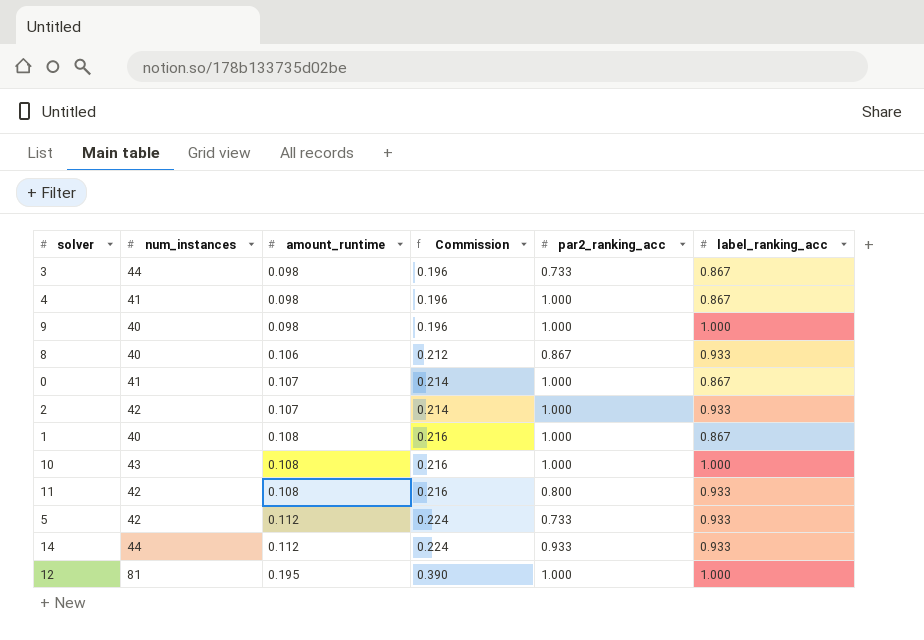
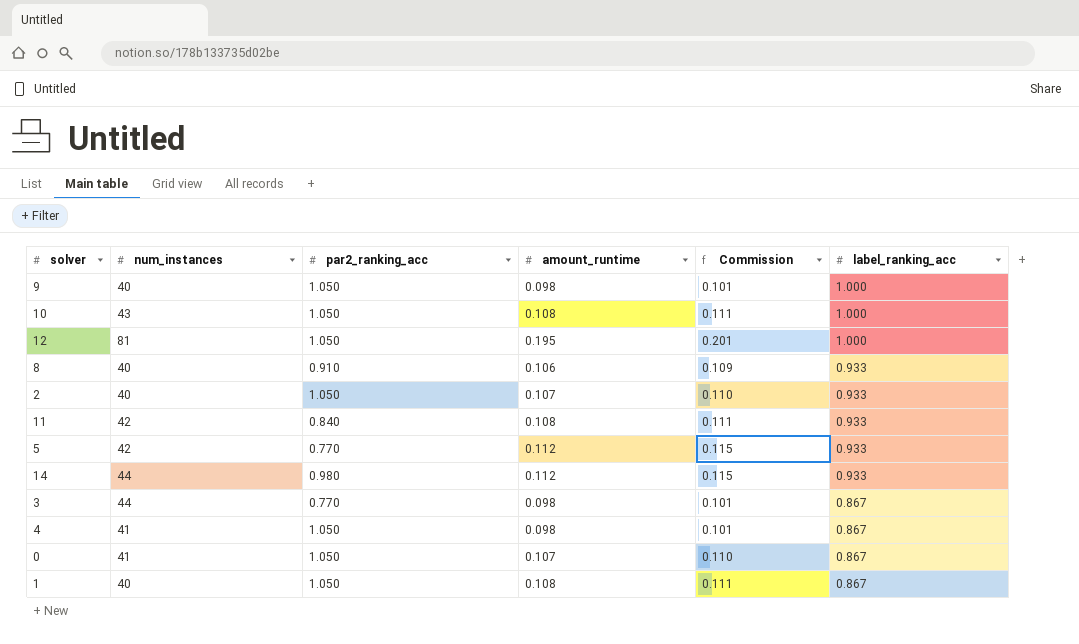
row order: amount_runtime ascending -> label_ranking_acc descending
column par2_ranking_acc | position: 5 -> 3
column Commission | formula: [amount_runtime] * 2 -> [amount_runtime] * 1.03
9 | par2_ranking_acc: 1.000 -> 1.050
10 | par2_ranking_acc: 1.000 -> 1.050
12 | par2_ranking_acc: 1.000 -> 1.050
8 | par2_ranking_acc: 0.867 -> 0.910
2 | num_instances: 42 -> 40
2 | par2_ranking_acc: 1.000 -> 1.050
11 | par2_ranking_acc: 0.800 -> 0.840
5 | par2_ranking_acc: 0.733 -> 0.770
14 | par2_ranking_acc: 0.933 -> 0.980
3 | par2_ranking_acc: 0.733 -> 0.770
4 | par2_ranking_acc: 1.000 -> 1.050
0 | par2_ranking_acc: 1.000 -> 1.050
1 | par2_ranking_acc: 1.000 -> 1.050

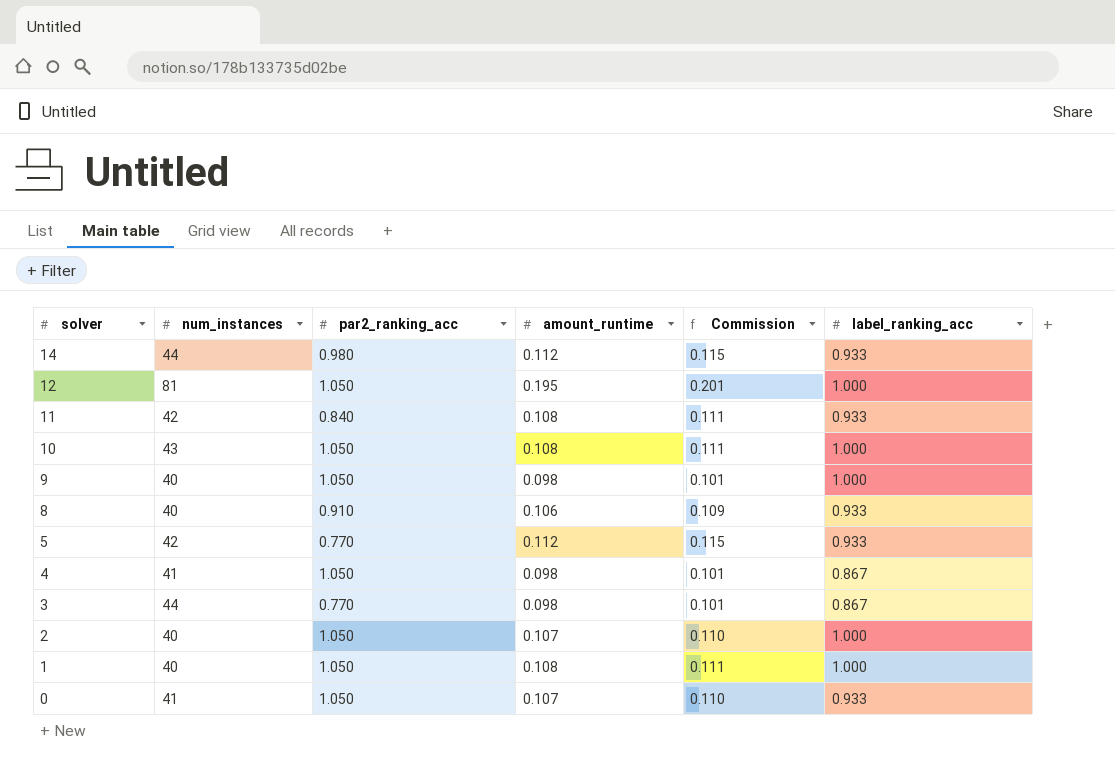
row order: label_ranking_acc descending -> solver descending
2 | label_ranking_acc: 0.933 -> 1.000
1 | label_ranking_acc: 0.867 -> 1.000
0 | label_ranking_acc: 0.867 -> 0.933

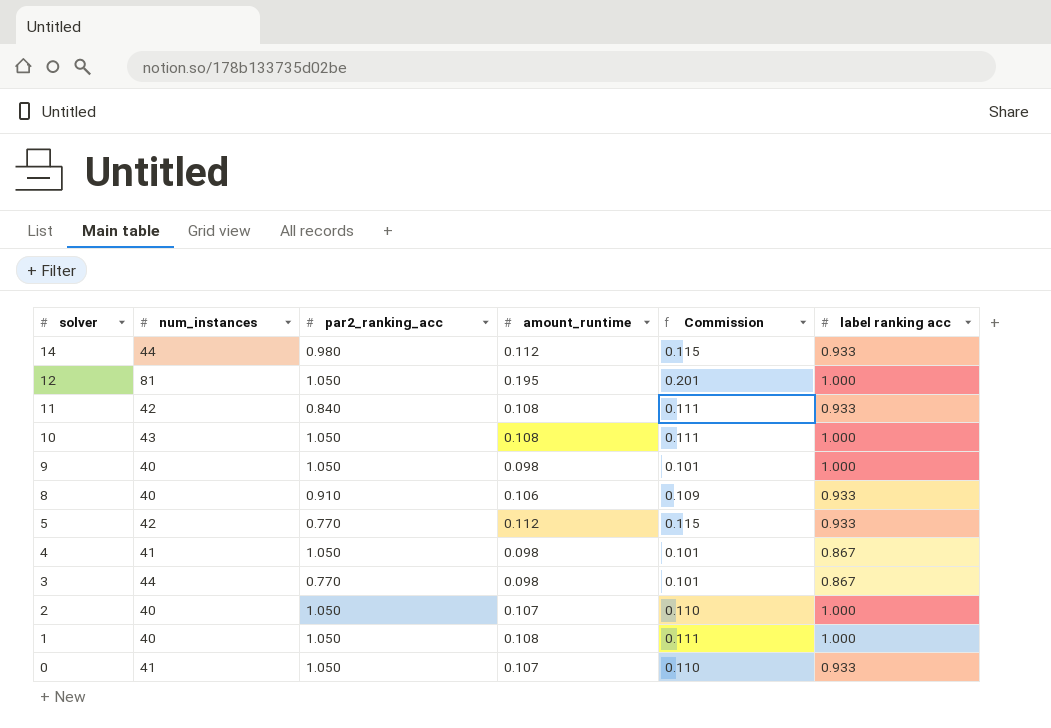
column name: label_ranking_acc -> label ranking acc

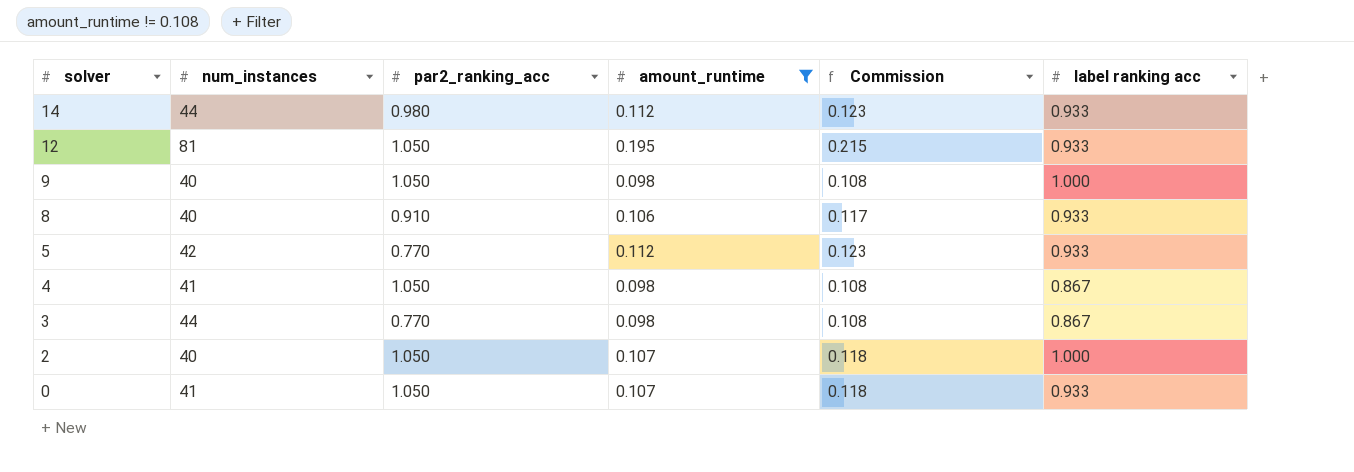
filter: none -> amount_runtime != 0.108
column Commission | formula: [amount_runtime] * 1.03 -> [amount_runtime] * 1.1
12 | label ranking acc: 1.000 -> 0.933

